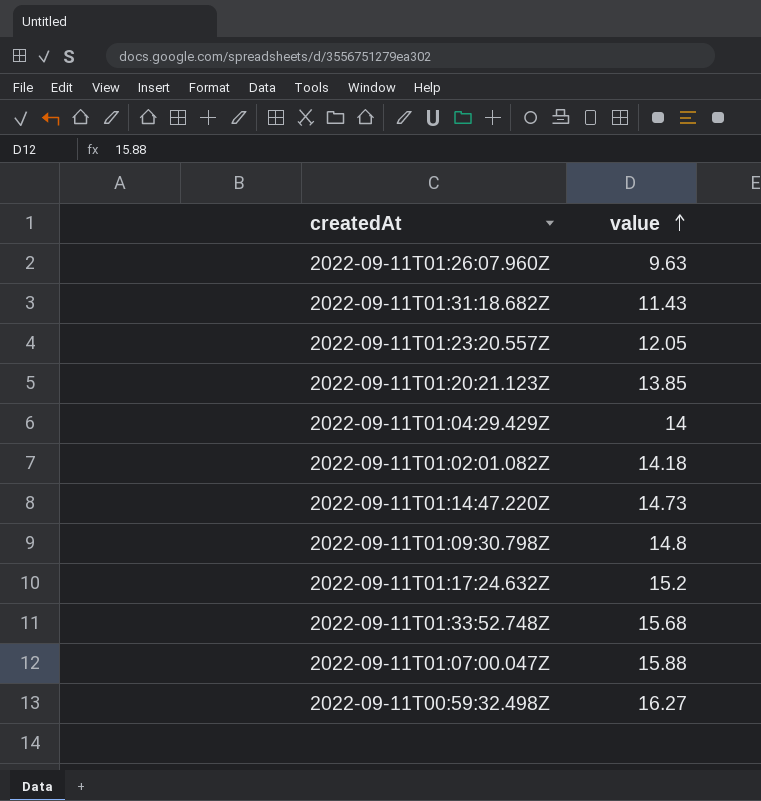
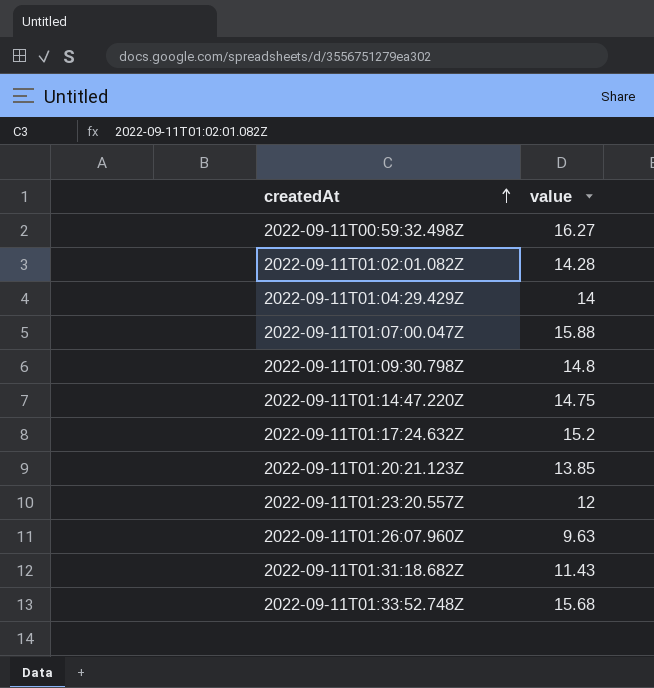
row order: value ascending -> createdAt ascending
2022-09-11T01:02:01.082Z | value: 14.18 -> 14.28
2022-09-11T01:14:47.220Z | value: 14.73 -> 14.75
2022-09-11T01:23:20.557Z | value: 12.05 -> 12

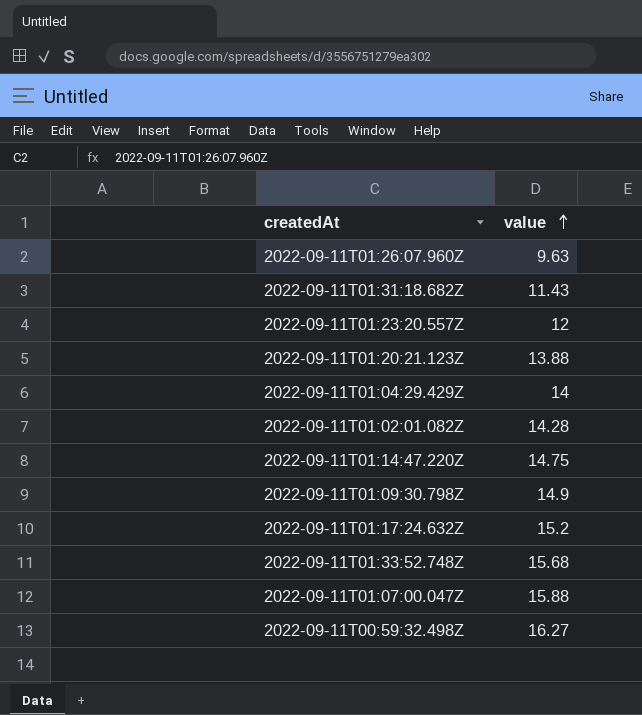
row order: createdAt ascending -> value ascending
2022-09-11T01:20:21.123Z | value: 13.85 -> 13.88
2022-09-11T01:09:30.798Z | value: 14.8 -> 14.9

